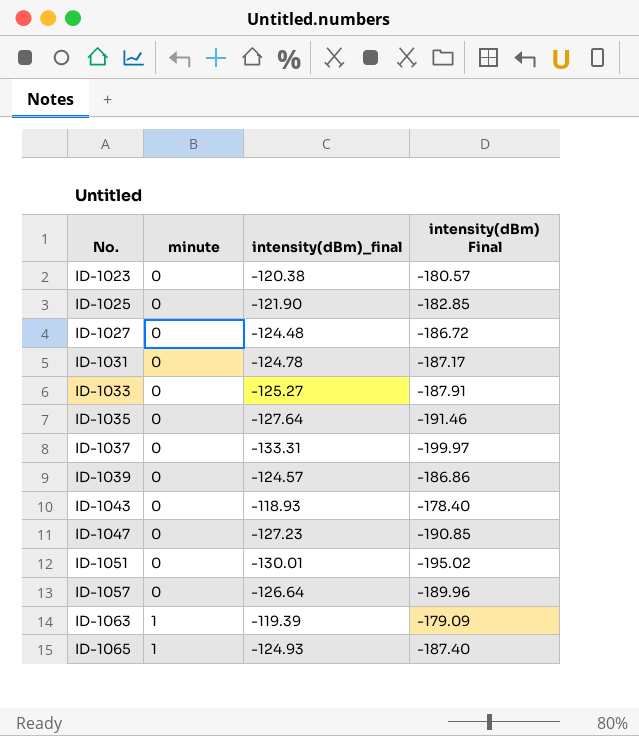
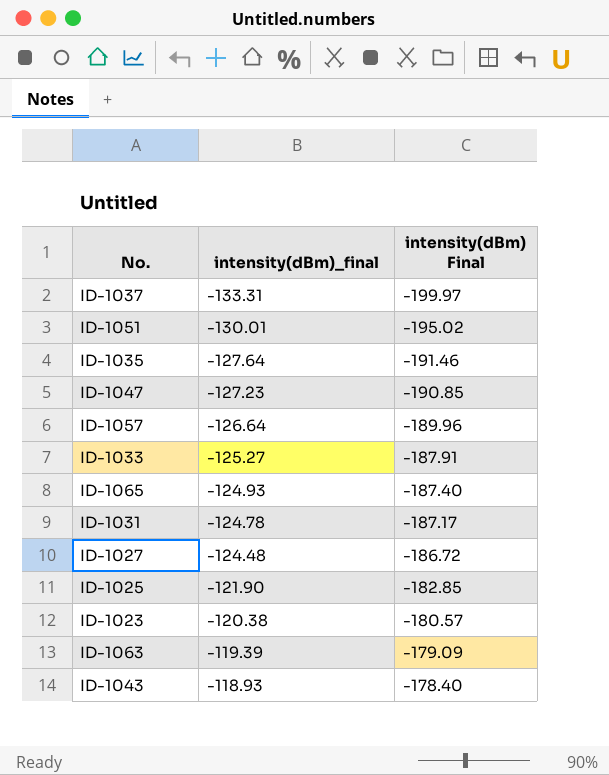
row order: No. ascending -> intensity(dBm)_final ascending
column minute | position: 2 -> none
row ID-1039: 0 | -124.57 | -186.86 -> none

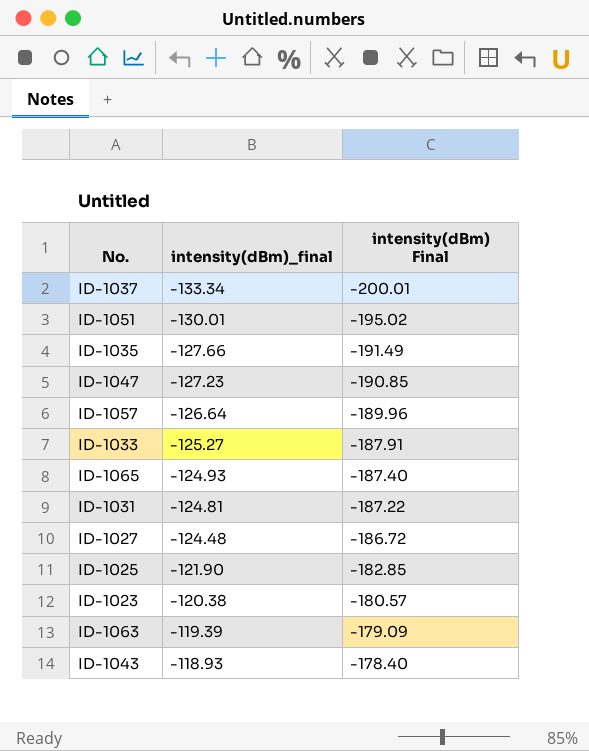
ID-1037 | intensity(dBm)_final: -133.31 -> -133.34
ID-1037 | intensity(dBm) Final: -199.97 -> -200.01
ID-1035 | intensity(dBm)_final: -127.64 -> -127.66
ID-1035 | intensity(dBm) Final: -191.46 -> -191.49
ID-1031 | intensity(dBm)_final: -124.78 -> -124.81
ID-1031 | intensity(dBm) Final: -187.17 -> -187.22

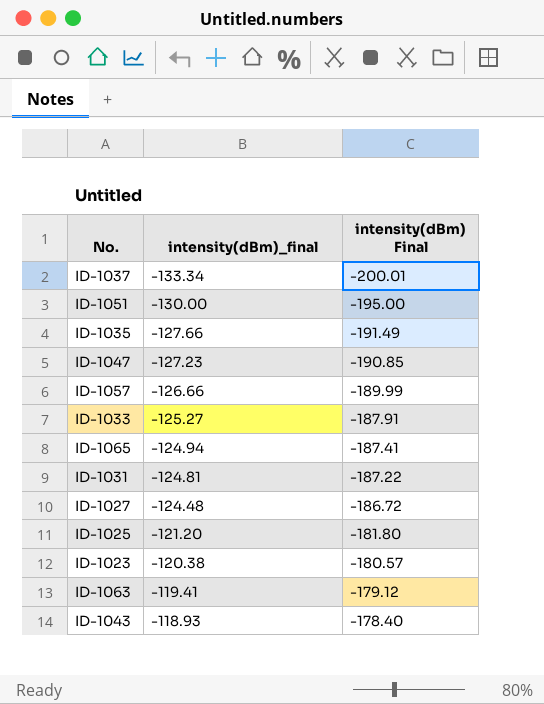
ID-1051 | intensity(dBm)_final: -130.01 -> -130.00
ID-1051 | intensity(dBm) Final: -195.02 -> -195.00
ID-1057 | intensity(dBm)_final: -126.64 -> -126.66
ID-1057 | intensity(dBm) Final: -189.96 -> -189.99
ID-1065 | intensity(dBm)_final: -124.93 -> -124.94
ID-1065 | intensity(dBm) Final: -187.40 -> -187.41
ID-1025 | intensity(dBm)_final: -121.90 -> -121.20
ID-1025 | intensity(dBm) Final: -182.85 -> -181.80
ID-1063 | intensity(dBm)_final: -119.39 -> -119.41
ID-1063 | intensity(dBm) Final: -179.09 -> -179.12

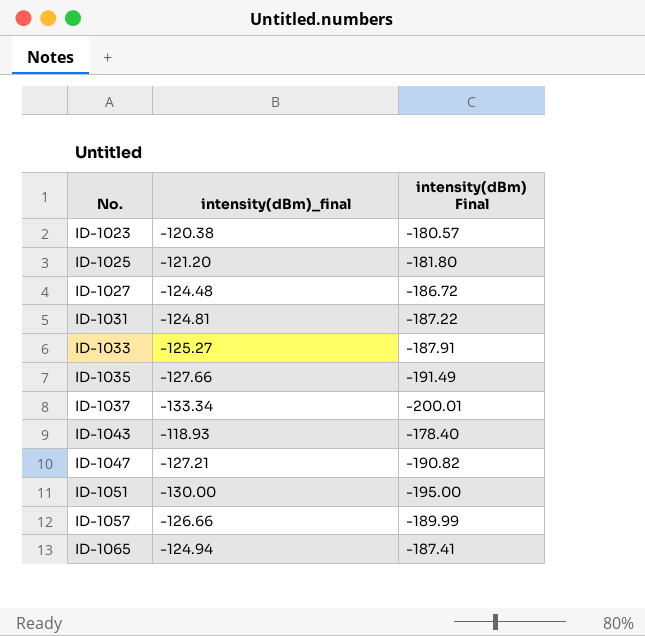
row order: intensity(dBm)_final ascending -> No. ascending
row ID-1063: -119.41 | -179.12 -> none
ID-1047 | intensity(dBm)_final: -127.23 -> -127.21
ID-1047 | intensity(dBm) Final: -190.85 -> -190.82

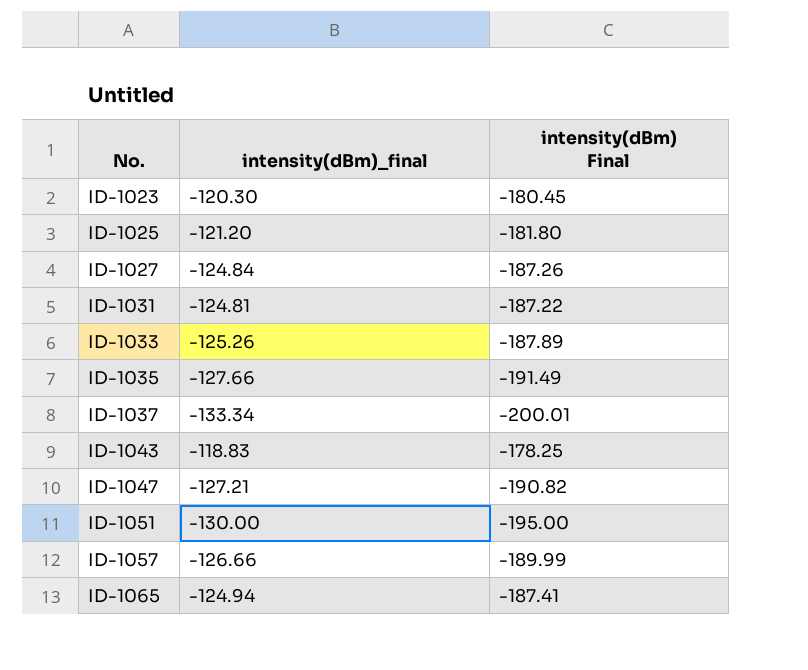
ID-1023 | intensity(dBm)_final: -120.38 -> -120.30
ID-1023 | intensity(dBm) Final: -180.57 -> -180.45
ID-1027 | intensity(dBm)_final: -124.48 -> -124.84
ID-1027 | intensity(dBm) Final: -186.72 -> -187.26
ID-1033 | intensity(dBm)_final: -125.27 -> -125.26
ID-1033 | intensity(dBm) Final: -187.91 -> -187.89
ID-1043 | intensity(dBm)_final: -118.93 -> -118.83
ID-1043 | intensity(dBm) Final: -178.40 -> -178.25

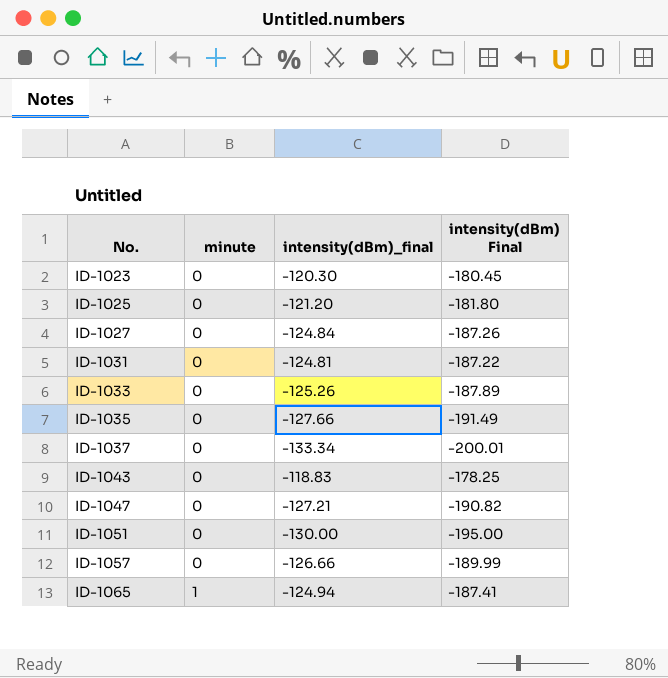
column minute | position: none -> 2

